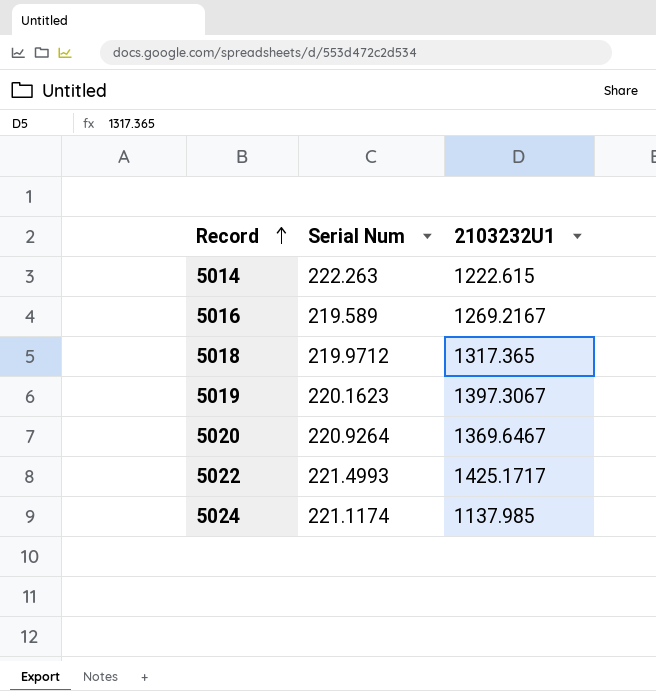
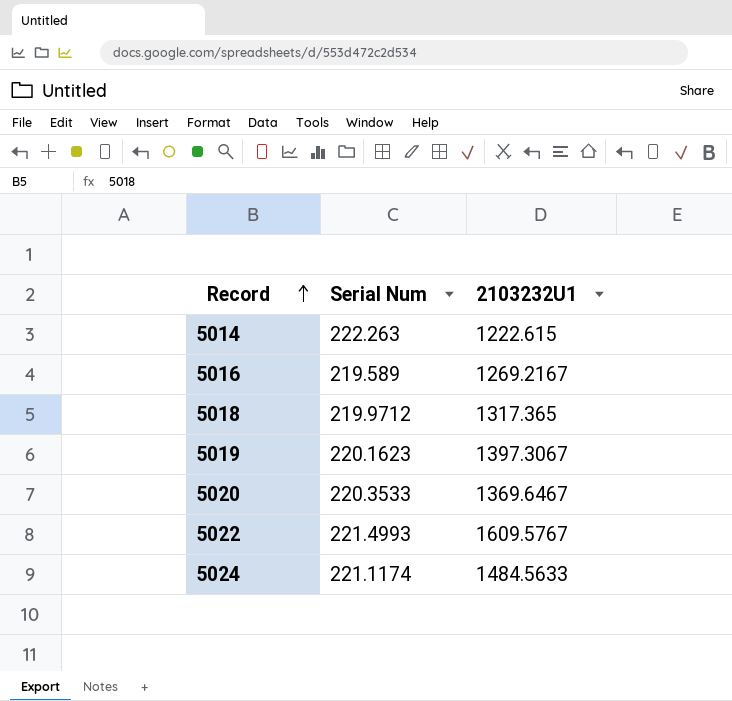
5020 | Serial Num: 220.9264 -> 220.3533
5022 | 2103232U1: 1425.1717 -> 1609.5767
5024 | 2103232U1: 1137.985 -> 1484.5633

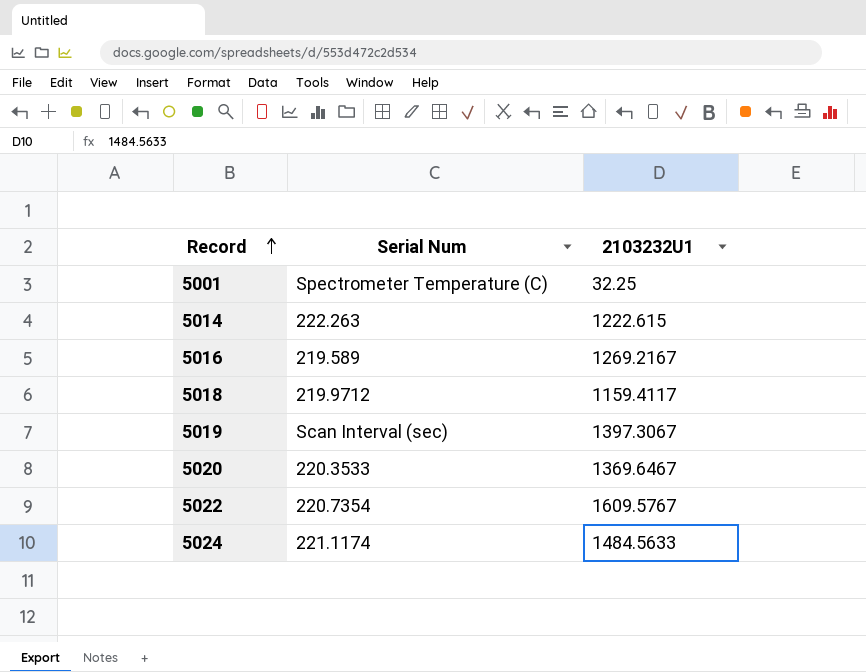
row 5001: none -> Spectrometer Temperature (C) | 32.25
5018 | 2103232U1: 1317.365 -> 1159.4117
5019 | Serial Num: 220.1623 -> Scan Interval (sec)
5022 | Serial Num: 221.4993 -> 220.7354

